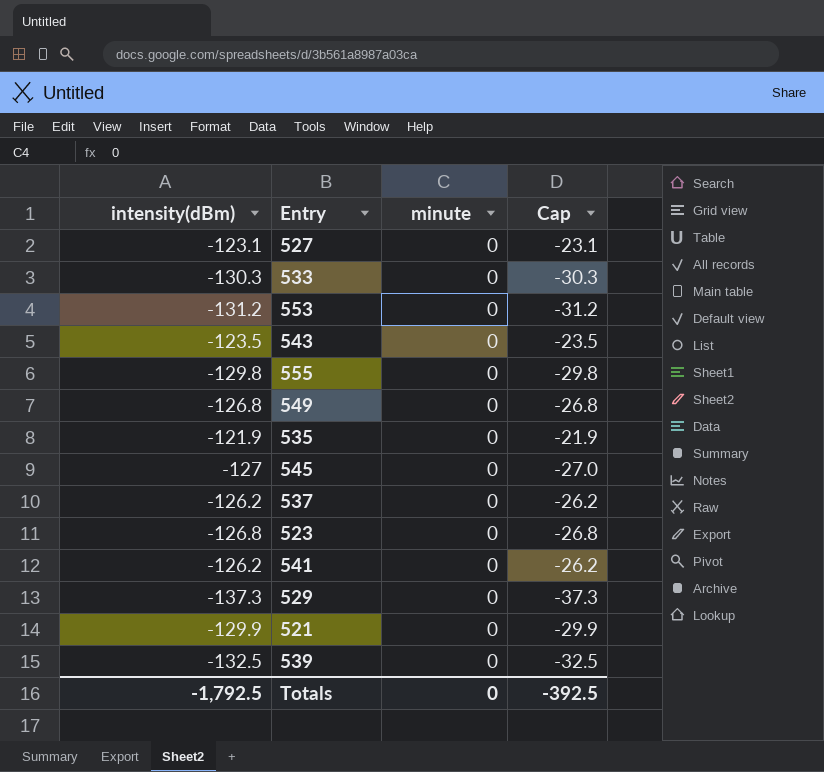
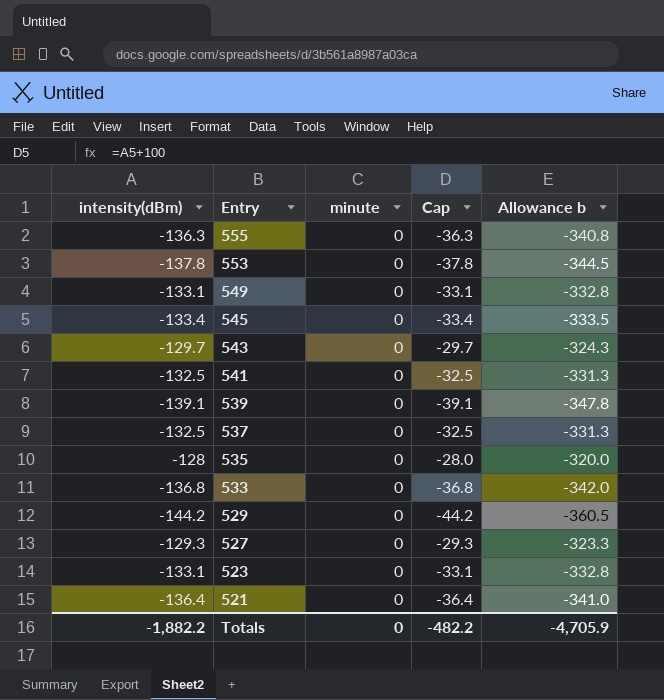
row order: none -> Entry descending
column Allowance b | formula: none -> [intensity(dBm)] * 2.5
555 | intensity(dBm): -129.8 -> -136.3
555 | Cap: -29.8 -> -36.3
553 | intensity(dBm): -131.2 -> -137.8
553 | Cap: -31.2 -> -37.8
549 | intensity(dBm): -126.8 -> -133.1
549 | Cap: -26.8 -> -33.1
545 | intensity(dBm): -127 -> -133.4
545 | Cap: -27.0 -> -33.4
543 | intensity(dBm): -123.5 -> -129.7
543 | Cap: -23.5 -> -29.7
541 | intensity(dBm): -126.2 -> -132.5
541 | Cap: -26.2 -> -32.5
539 | intensity(dBm): -132.5 -> -139.1
539 | Cap: -32.5 -> -39.1
537 | intensity(dBm): -126.2 -> -132.5
537 | Cap: -26.2 -> -32.5
535 | intensity(dBm): -121.9 -> -128
535 | Cap: -21.9 -> -28.0
533 | intensity(dBm): -130.3 -> -136.8
533 | Cap: -30.3 -> -36.8
529 | intensity(dBm): -137.3 -> -144.2
529 | Cap: -37.3 -> -44.2
527 | intensity(dBm): -123.1 -> -129.3
527 | Cap: -23.1 -> -29.3
523 | intensity(dBm): -126.8 -> -133.1
523 | Cap: -26.8 -> -33.1
521 | intensity(dBm): -129.9 -> -136.4
521 | Cap: -29.9 -> -36.4
Totals | intensity(dBm): -1,792.5 -> -1,882.2
Totals | Cap: -392.5 -> -482.2

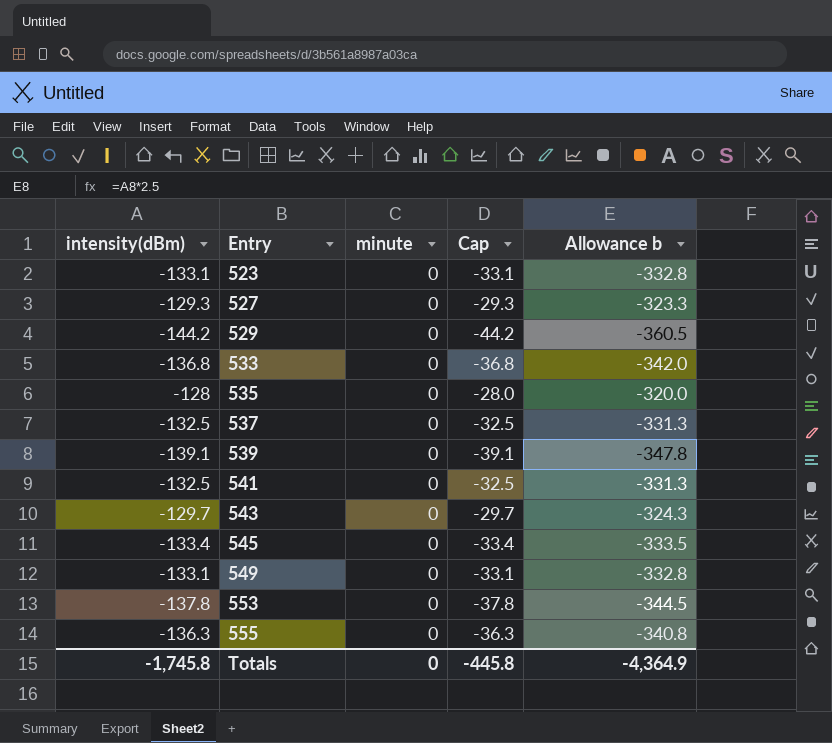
row order: Entry descending -> Entry ascending
row 521: -136.4 | 0 | -36.4 | -341.0 -> none
Totals | intensity(dBm): -1,882.2 -> -1,745.8
Totals | Cap: -482.2 -> -445.8
Totals | Allowance b: -4,705.9 -> -4,364.9

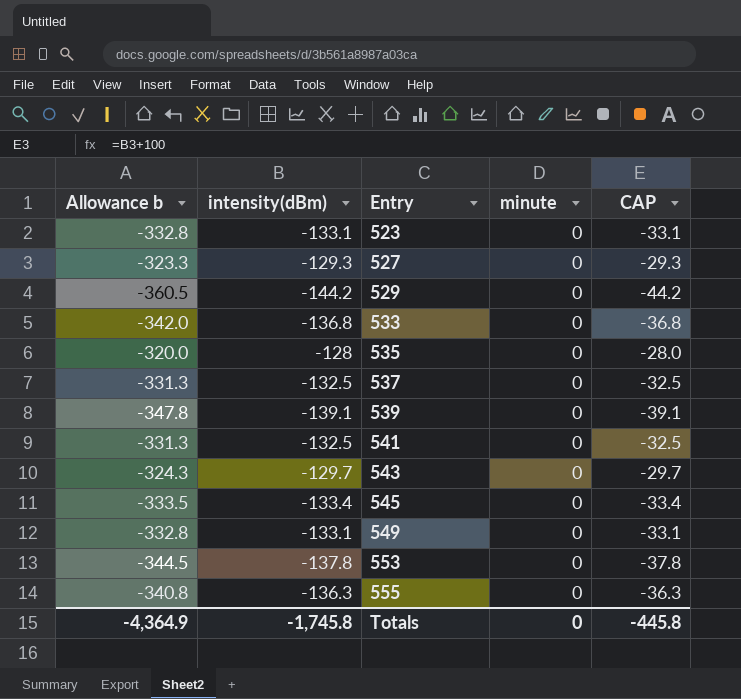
column Allowance b | position: 5 -> 1
column name: Cap -> CAP

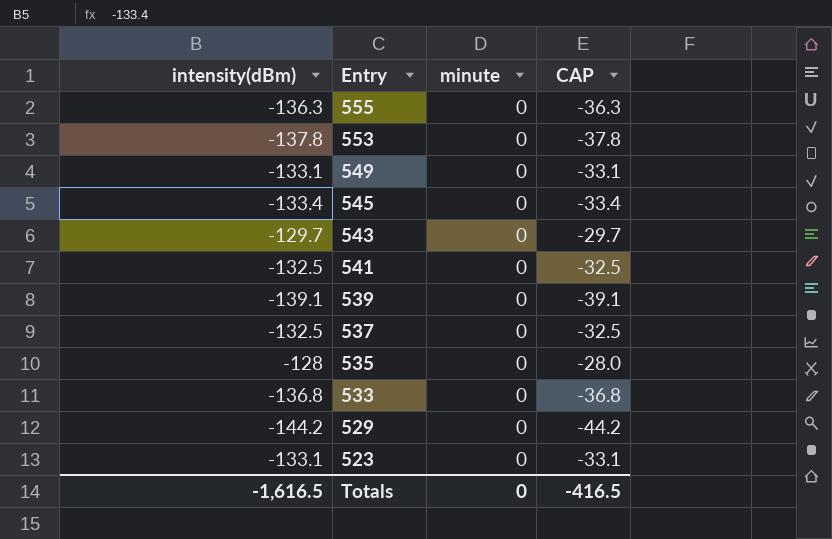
row order: Entry ascending -> Entry descending
column Allowance b | formula: [intensity(dBm)] * 2.5 -> none
row 527: -323.3 | -129.3 | 0 | -29.3 -> none
Totals | intensity(dBm): -1,745.8 -> -1,616.5
Totals | CAP: -445.8 -> -416.5

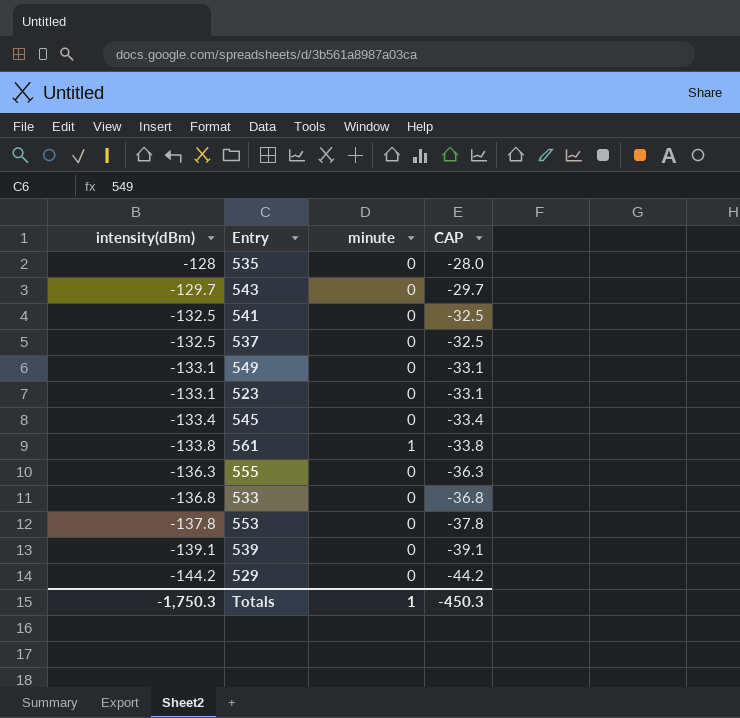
row order: Entry descending -> intensity(dBm) descending
row 561: none -> -133.8 | 1 | -33.8
Totals | intensity(dBm): -1,616.5 -> -1,750.3
Totals | minute: 0 -> 1
Totals | CAP: -416.5 -> -450.3

